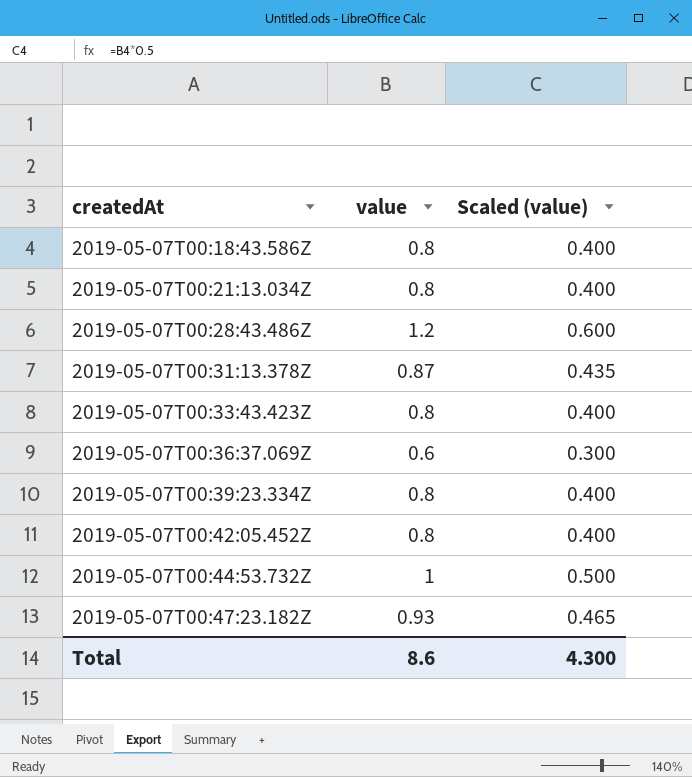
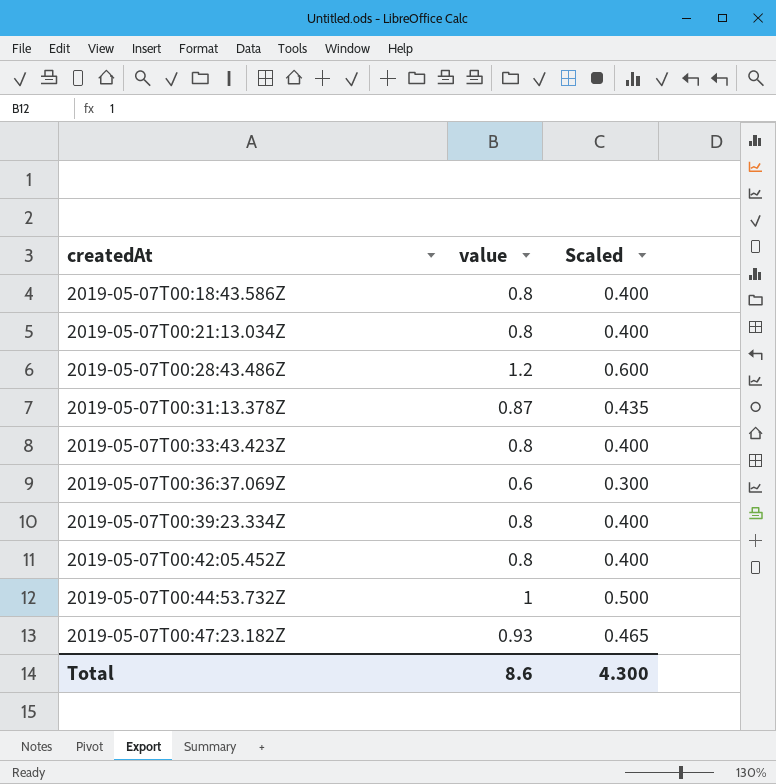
column name: Scaled (value) -> Scaled

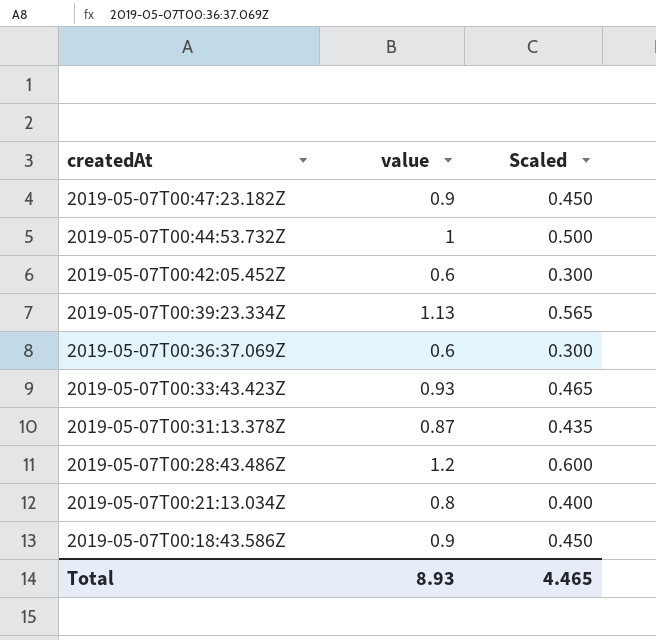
row order: createdAt ascending -> createdAt descending
2019-05-07T00:47:23.182Z | value: 0.93 -> 0.9
2019-05-07T00:47:23.182Z | Scaled: 0.465 -> 0.450
2019-05-07T00:42:05.452Z | value: 0.8 -> 0.6
2019-05-07T00:42:05.452Z | Scaled: 0.400 -> 0.300
2019-05-07T00:39:23.334Z | value: 0.8 -> 1.13
2019-05-07T00:39:23.334Z | Scaled: 0.400 -> 0.565
2019-05-07T00:33:43.423Z | value: 0.8 -> 0.93
2019-05-07T00:33:43.423Z | Scaled: 0.400 -> 0.465
2019-05-07T00:18:43.586Z | value: 0.8 -> 0.9
2019-05-07T00:18:43.586Z | Scaled: 0.400 -> 0.450
Total | value: 8.6 -> 8.93
Total | Scaled: 4.300 -> 4.465

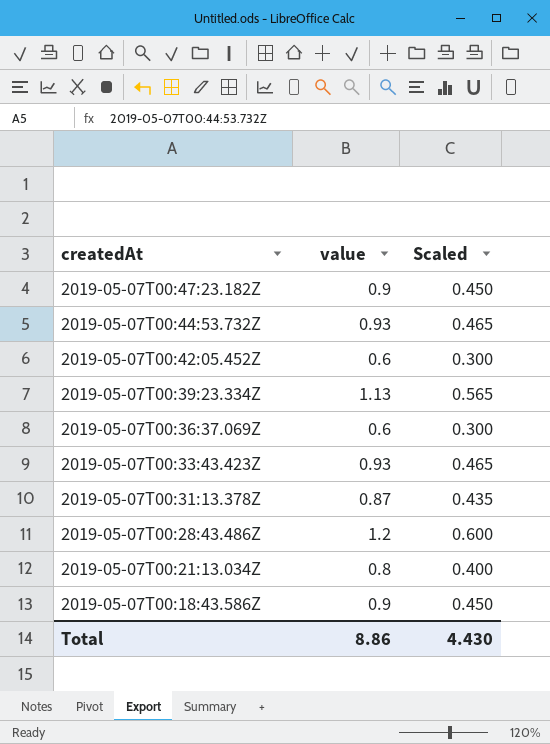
2019-05-07T00:44:53.732Z | value: 1 -> 0.93
2019-05-07T00:44:53.732Z | Scaled: 0.500 -> 0.465
Total | value: 8.93 -> 8.86
Total | Scaled: 4.465 -> 4.430

